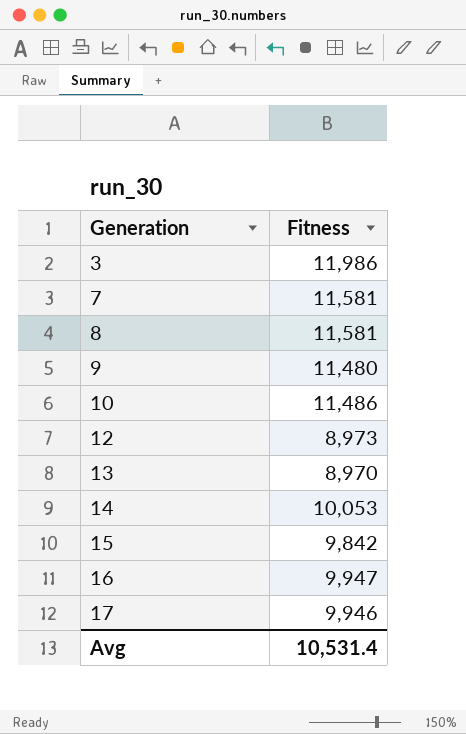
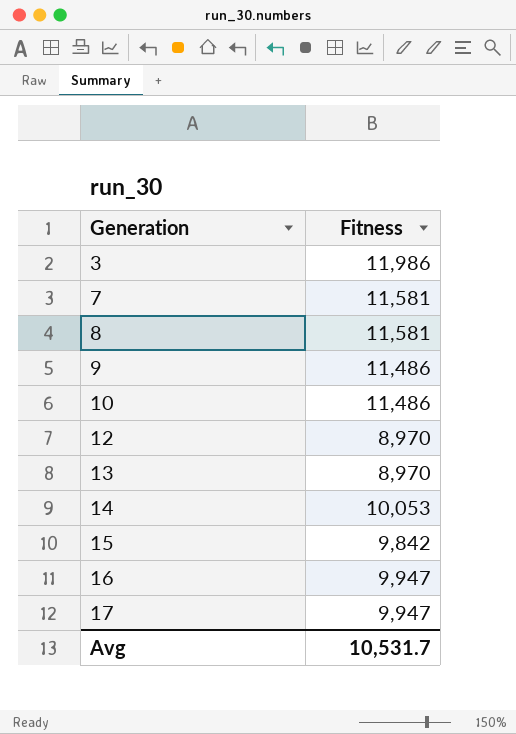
9 | Fitness: 11,480 -> 11,486
12 | Fitness: 8,973 -> 8,970
17 | Fitness: 9,946 -> 9,947
Avg | Fitness: 10,531.4 -> 10,531.7

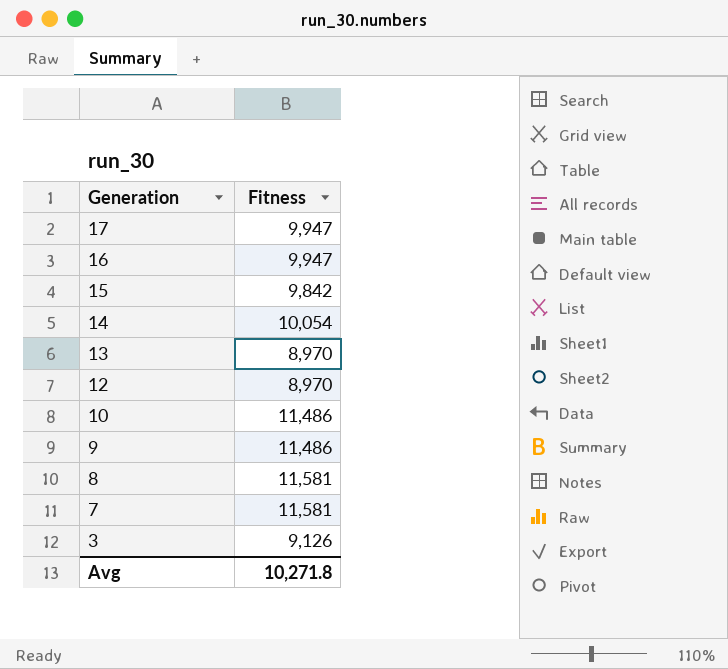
row order: Generation ascending -> Generation descending
14 | Fitness: 10,053 -> 10,054
3 | Fitness: 11,986 -> 9,126
Avg | Fitness: 10,531.7 -> 10,271.8

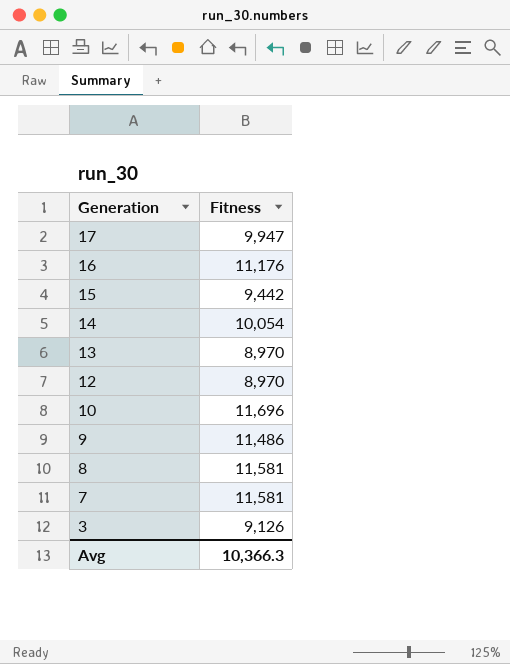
16 | Fitness: 9,947 -> 11,176
15 | Fitness: 9,842 -> 9,442
10 | Fitness: 11,486 -> 11,696
Avg | Fitness: 10,271.8 -> 10,366.3

